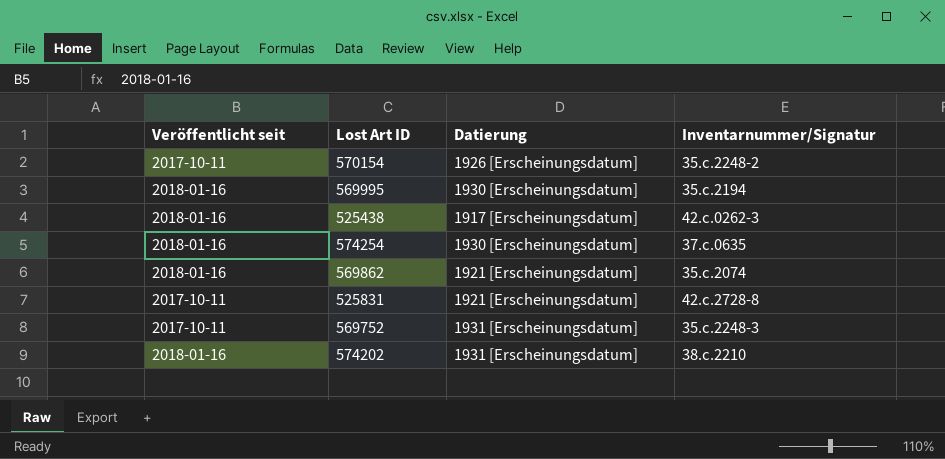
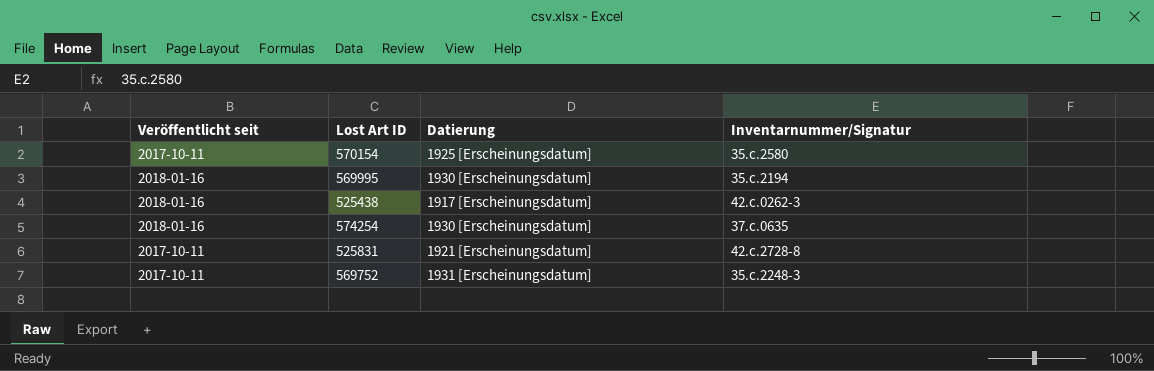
row 569862: 2018-01-16 | 1921 [Erscheinungsdatum] | 35.c.2074 -> none
row 574202: 2018-01-16 | 1931 [Erscheinungsdatum] | 38.c.2210 -> none
570154 | Datierung: 1926 [Erscheinungsdatum] -> 1925 [Erscheinungsdatum]
570154 | Inventarnummer/Signatur: 35.c.2248-2 -> 35.c.2580

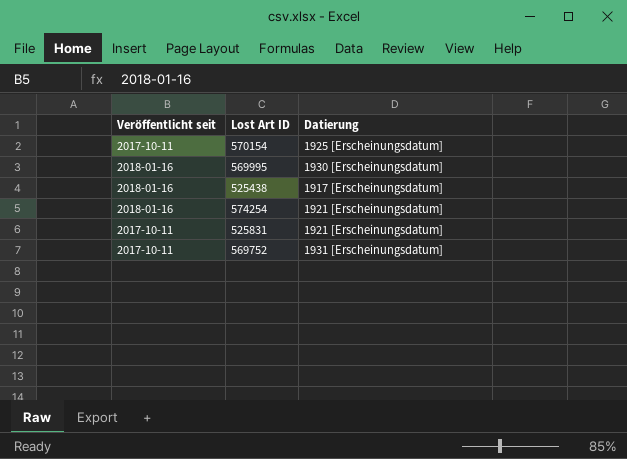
column Inventarnummer/Signatur | position: 4 -> none
574254 | Datierung: 1930 [Erscheinungsdatum] -> 1921 [Erscheinungsdatum]

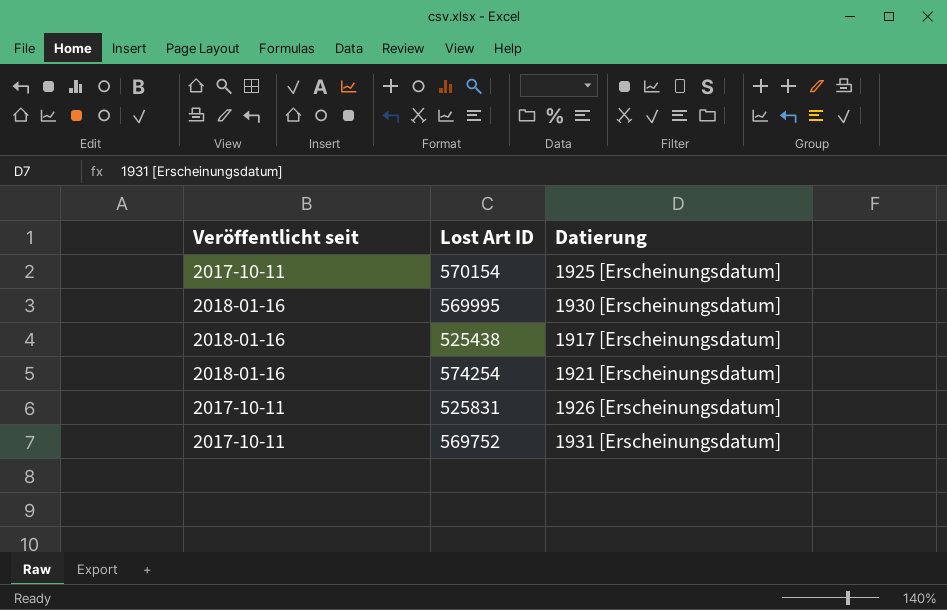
525831 | Datierung: 1921 [Erscheinungsdatum] -> 1926 [Erscheinungsdatum]

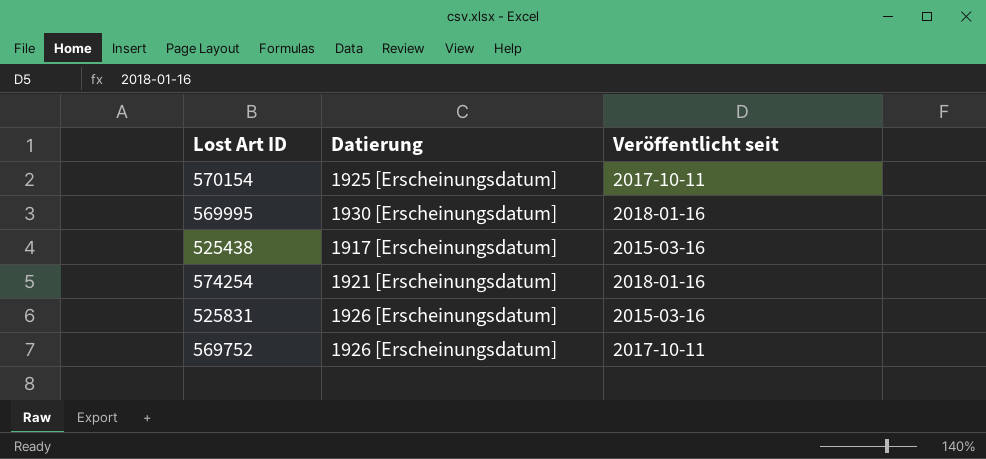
column Veröffentlicht seit | position: 1 -> 3
525438 | Veröffentlicht seit: 2018-01-16 -> 2015-03-16
525831 | Veröffentlicht seit: 2017-10-11 -> 2015-03-16
569752 | Datierung: 1931 [Erscheinungsdatum] -> 1926 [Erscheinungsdatum]

